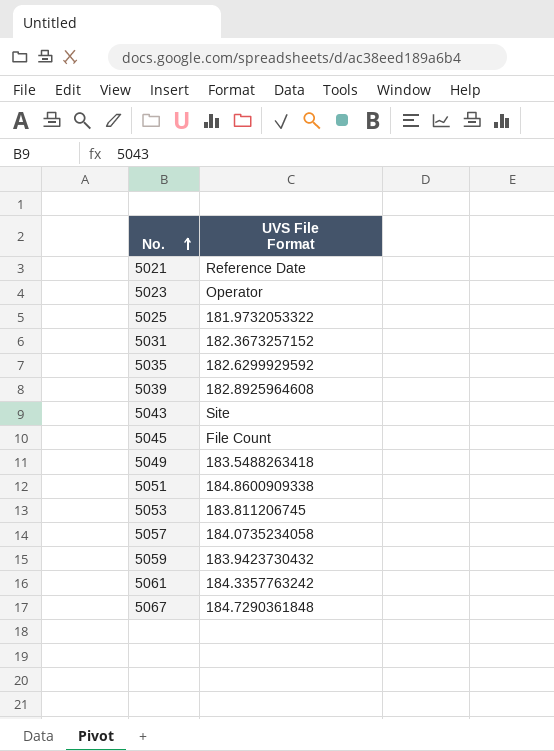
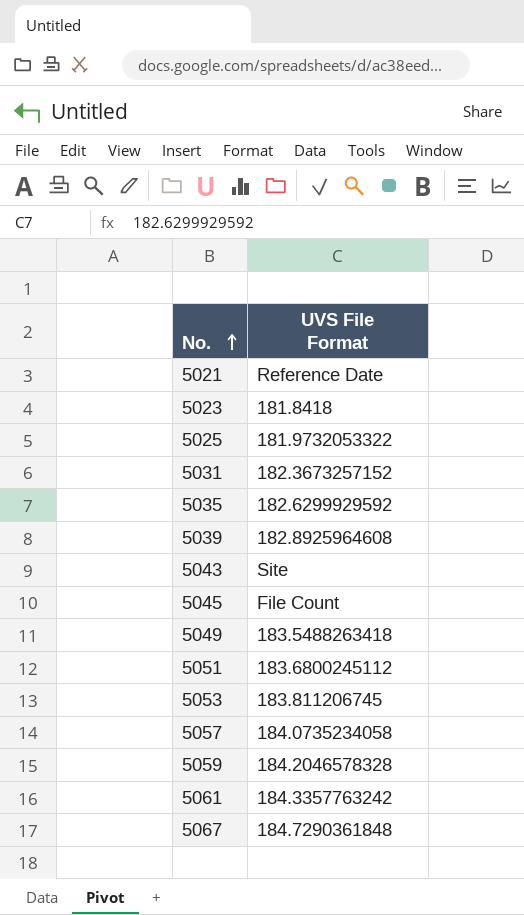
5023 | UVS File Format: Operator -> 181.8418
5051 | UVS File Format: 184.8600909338 -> 183.6800245112
5059 | UVS File Format: 183.9423730432 -> 184.2046578328

